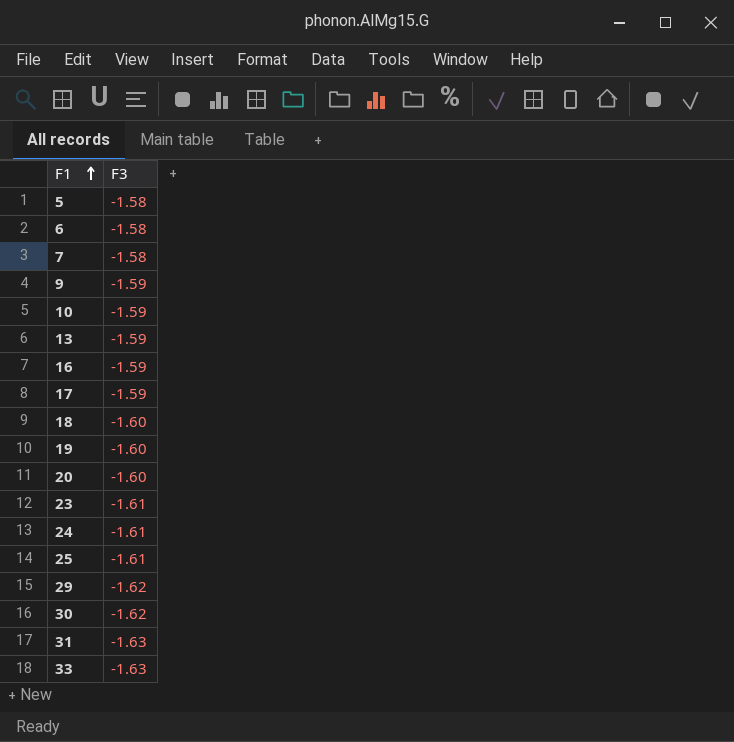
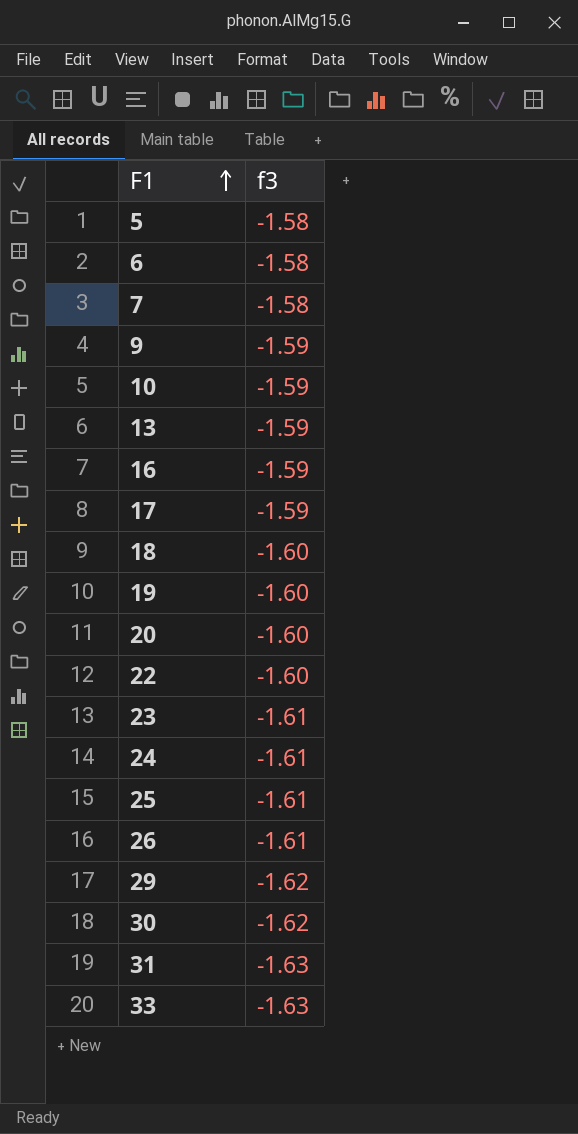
column name: F3 -> f3
row 22: none -> -1.60
row 26: none -> -1.61

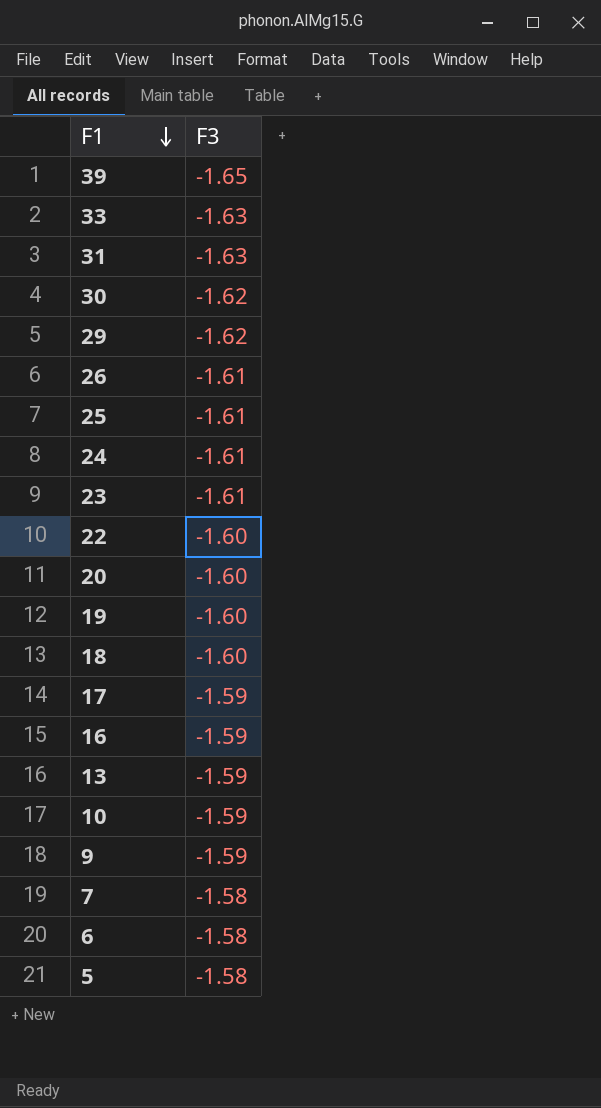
row order: F1 ascending -> F1 descending
column name: f3 -> F3
row 39: none -> -1.65

